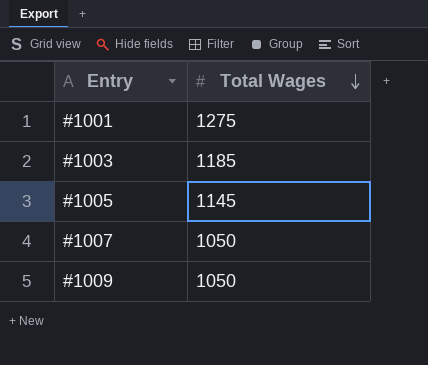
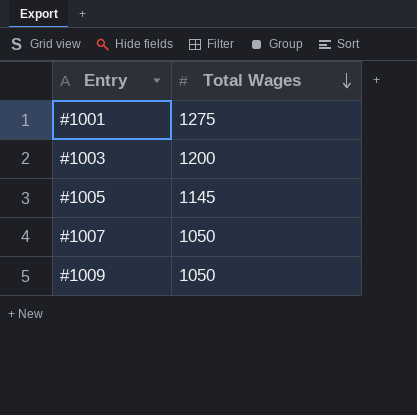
#1003 | Total Wages: 1185 -> 1200

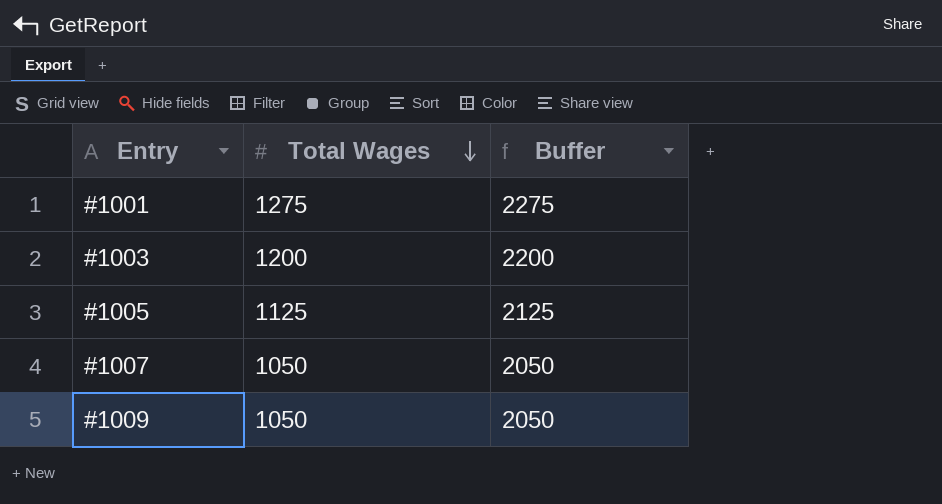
column Buffer | formula: none -> [Total Wages] + 1000
#1005 | Total Wages: 1145 -> 1125

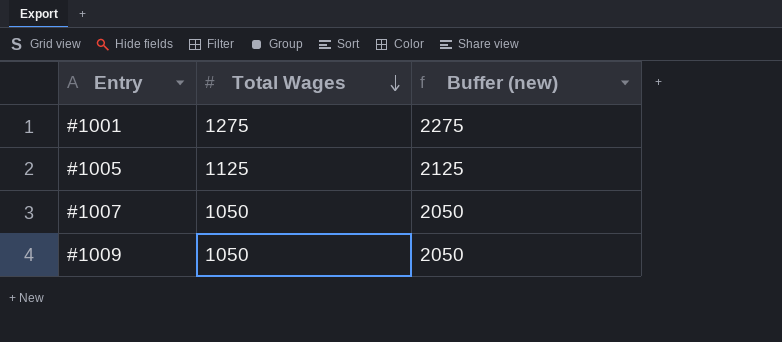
column name: Buffer -> Buffer (new)
row #1003: 1200 | 2200 -> none

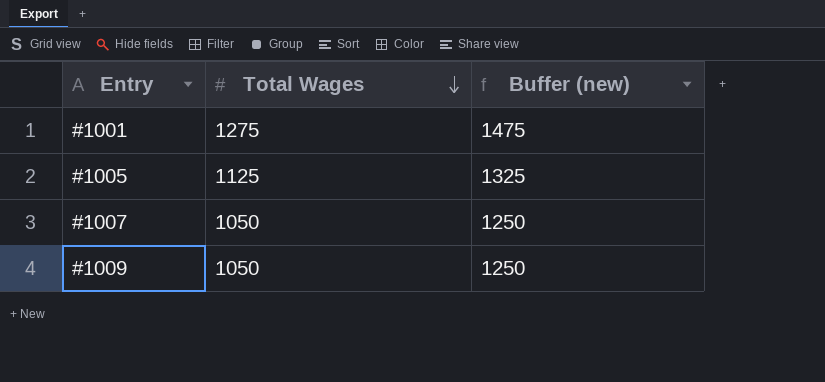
column Buffer (new) | formula: [Total Wages] + 1000 -> [Total Wages] + 200

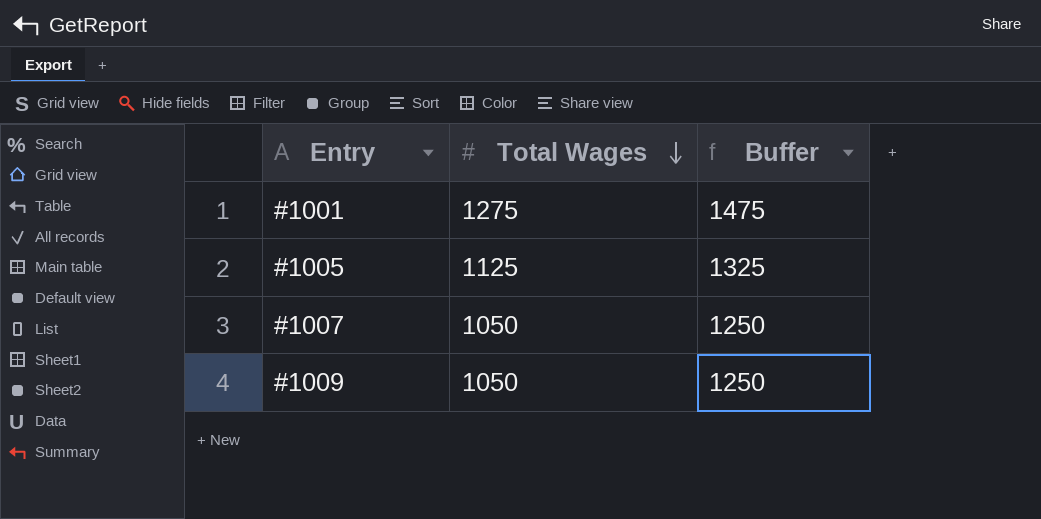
column name: Buffer (new) -> Buffer

